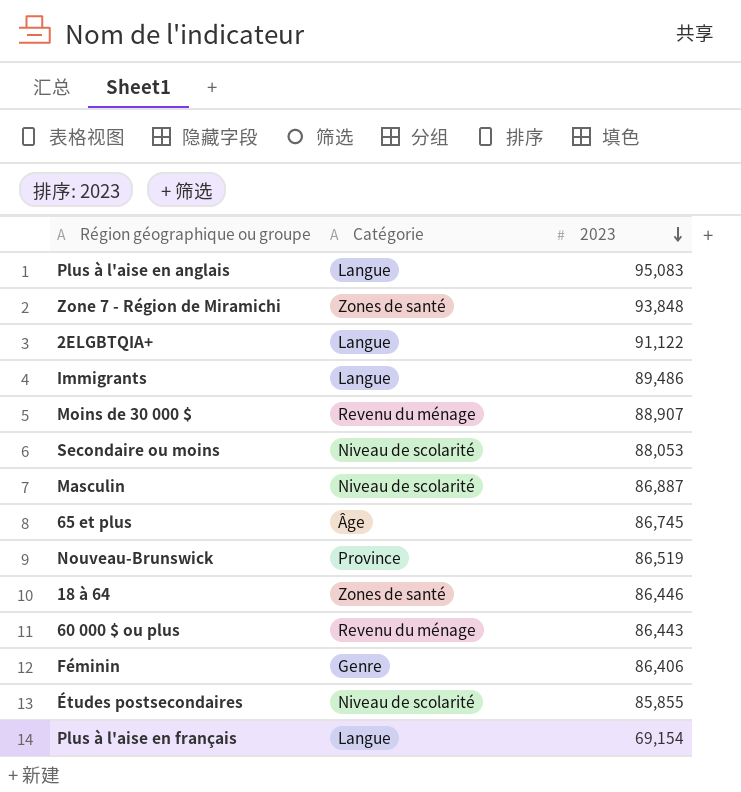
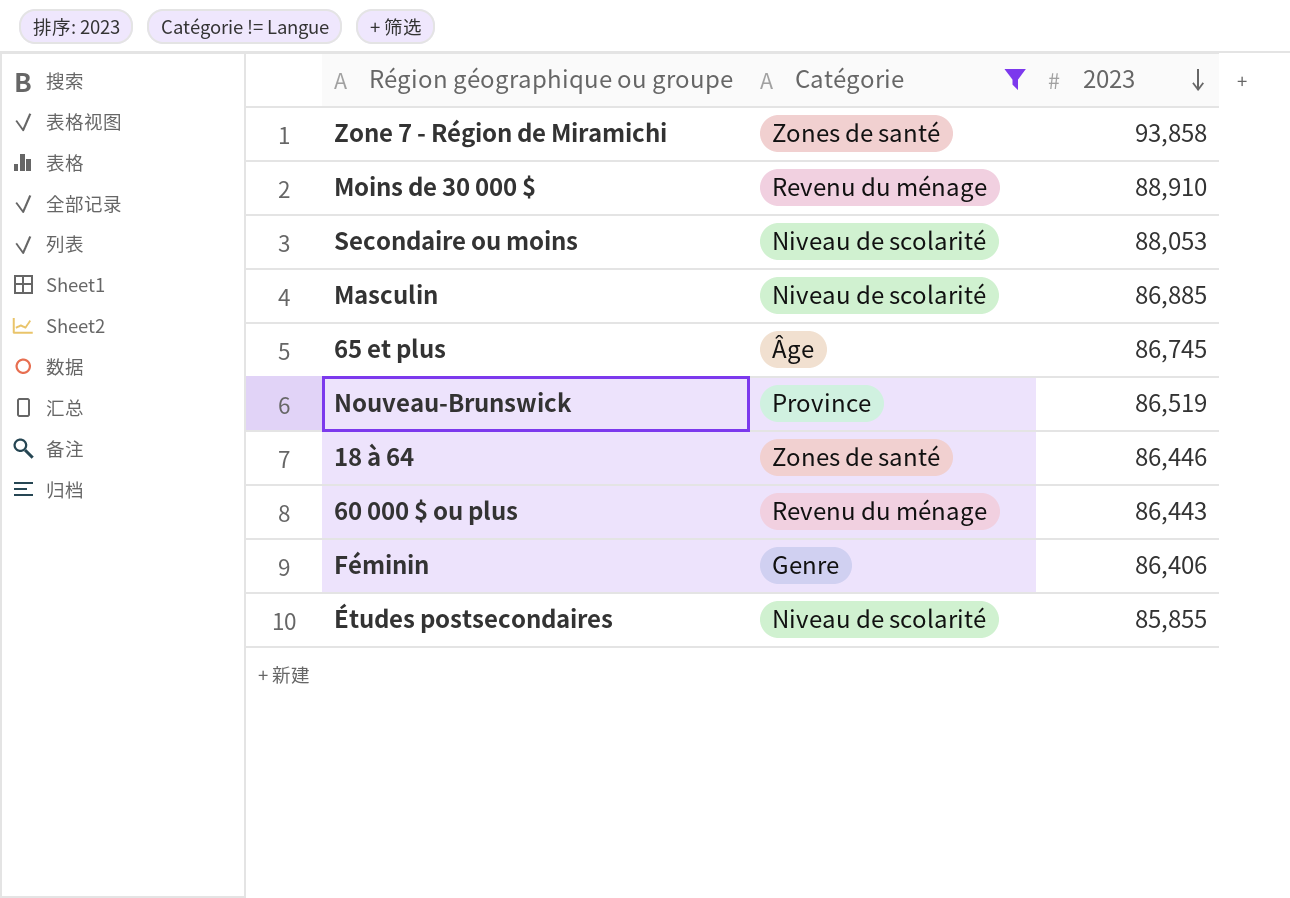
filter: none -> Catégorie != Langue
Zone 7 - Région de Miramichi | 2023: 93,848 -> 93,858
Moins de 30 000 $ | 2023: 88,907 -> 88,910
Masculin | 2023: 86,887 -> 86,885

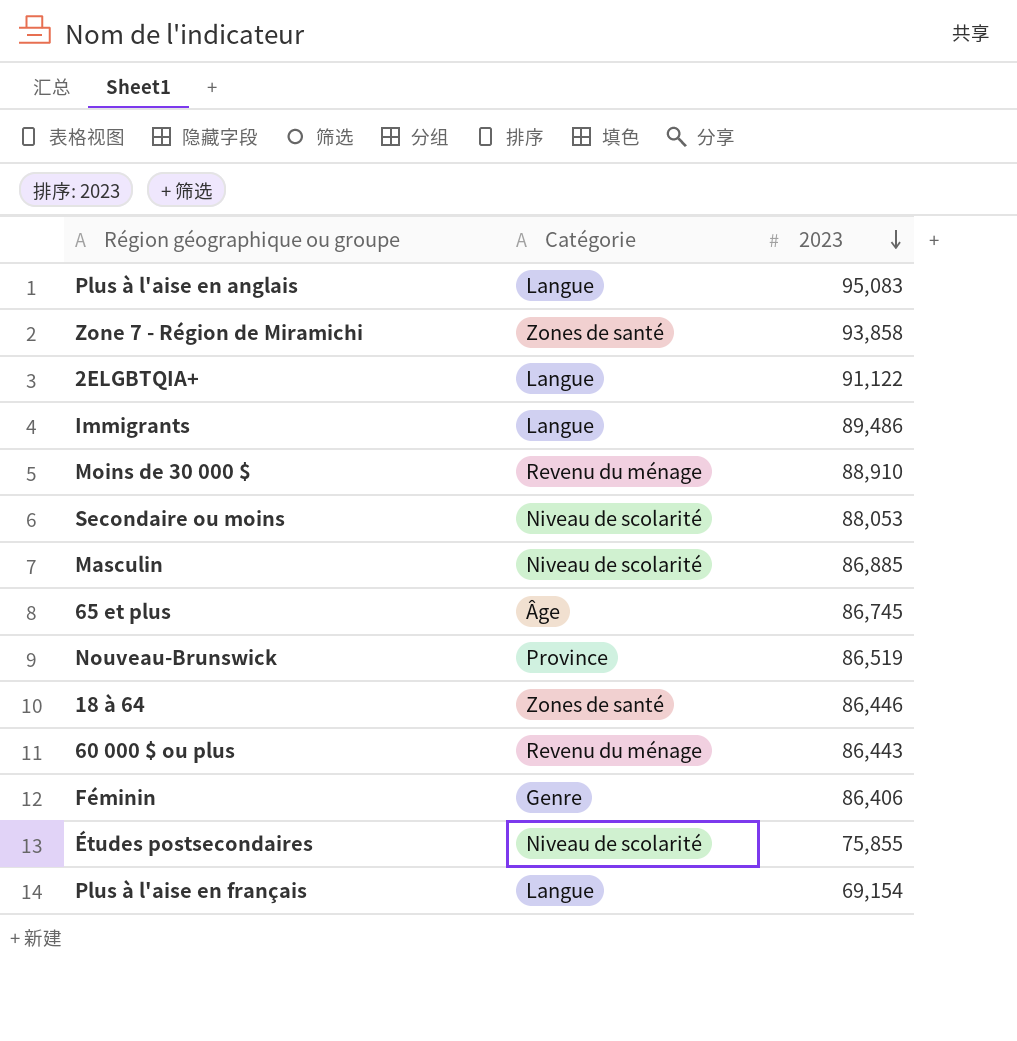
filter: Catégorie != Langue -> none
Études postsecondaires | 2023: 85,855 -> 75,855

